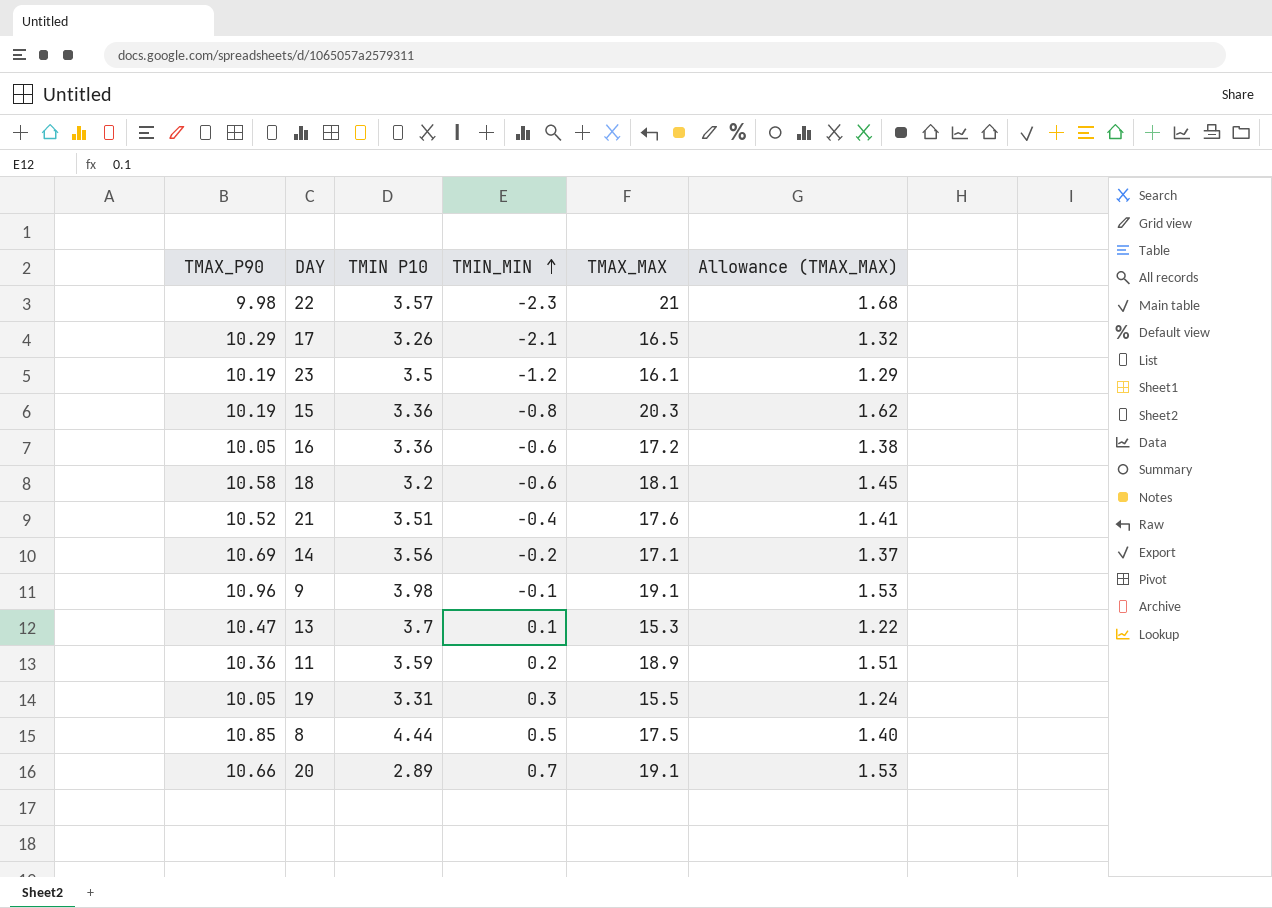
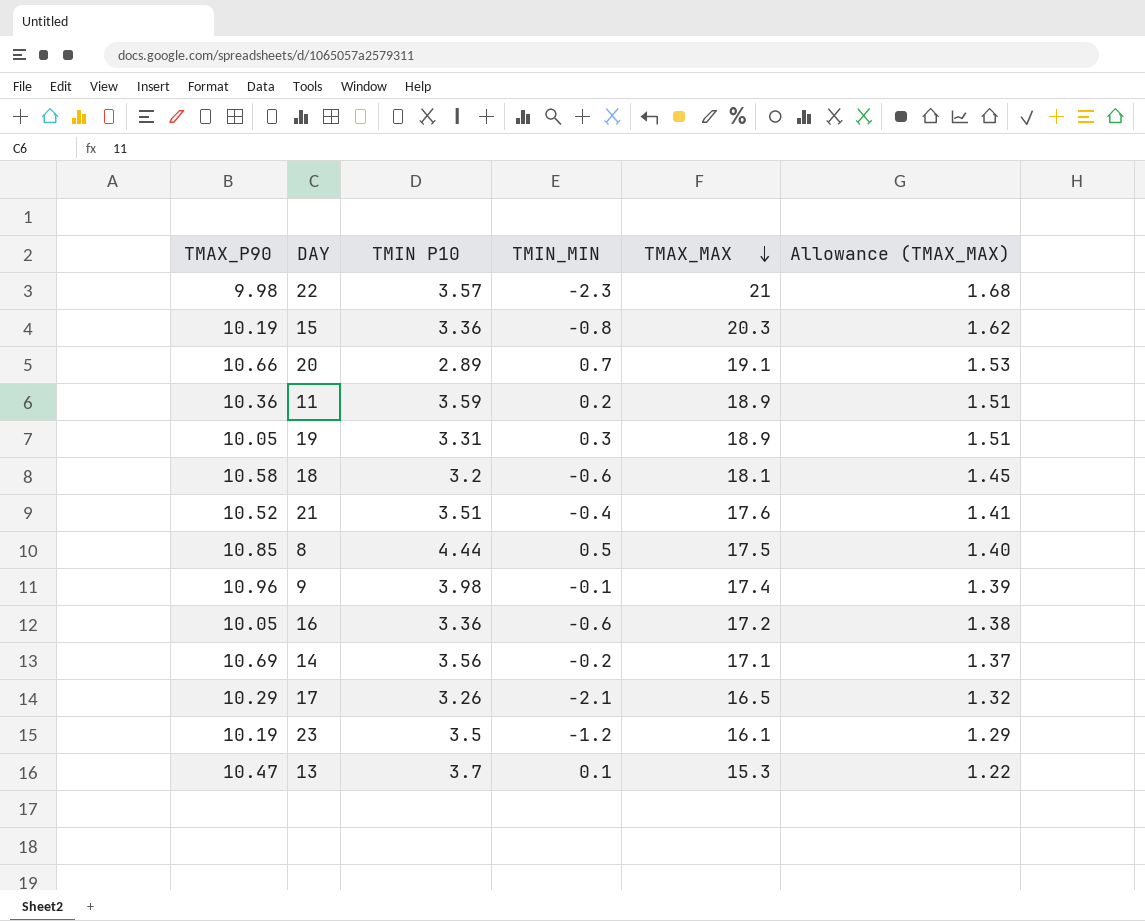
row order: TMIN_MIN ascending -> TMAX_MAX descending
19 | TMAX_MAX: 15.5 -> 18.9
19 | Allowance (TMAX_MAX): 1.24 -> 1.51
9 | TMAX_MAX: 19.1 -> 17.4
9 | Allowance (TMAX_MAX): 1.53 -> 1.39

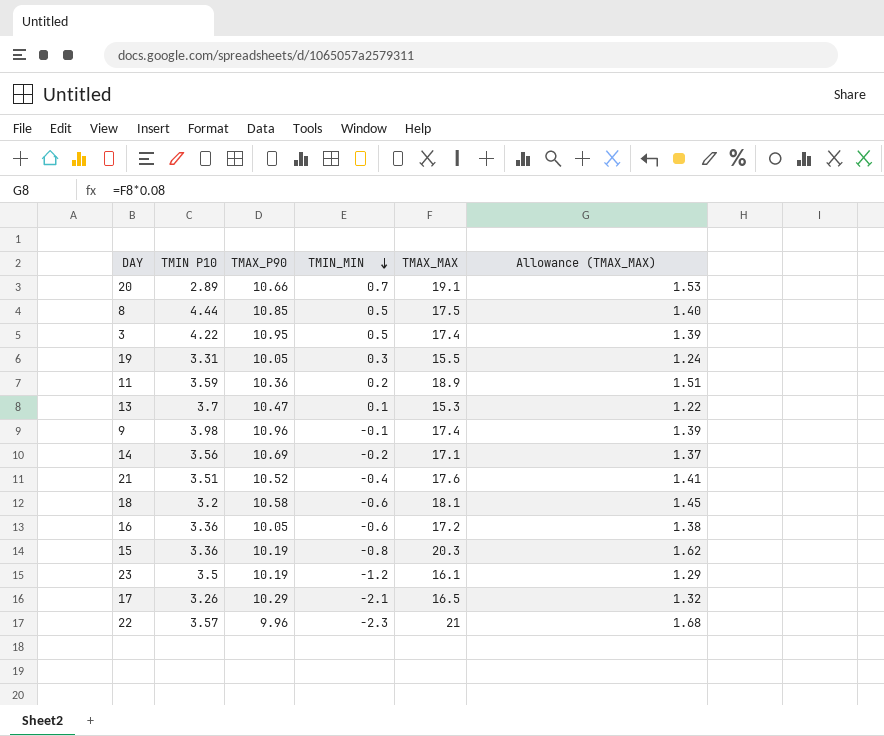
row order: TMAX_MAX descending -> TMIN_MIN descending
column TMAX_P90 | position: 1 -> 3
row 3: none -> 4.22 | 10.95 | 0.5 | 17.4 | 1.39
19 | TMAX_MAX: 18.9 -> 15.5
19 | Allowance (TMAX_MAX): 1.51 -> 1.24
22 | TMAX_P90: 9.98 -> 9.96

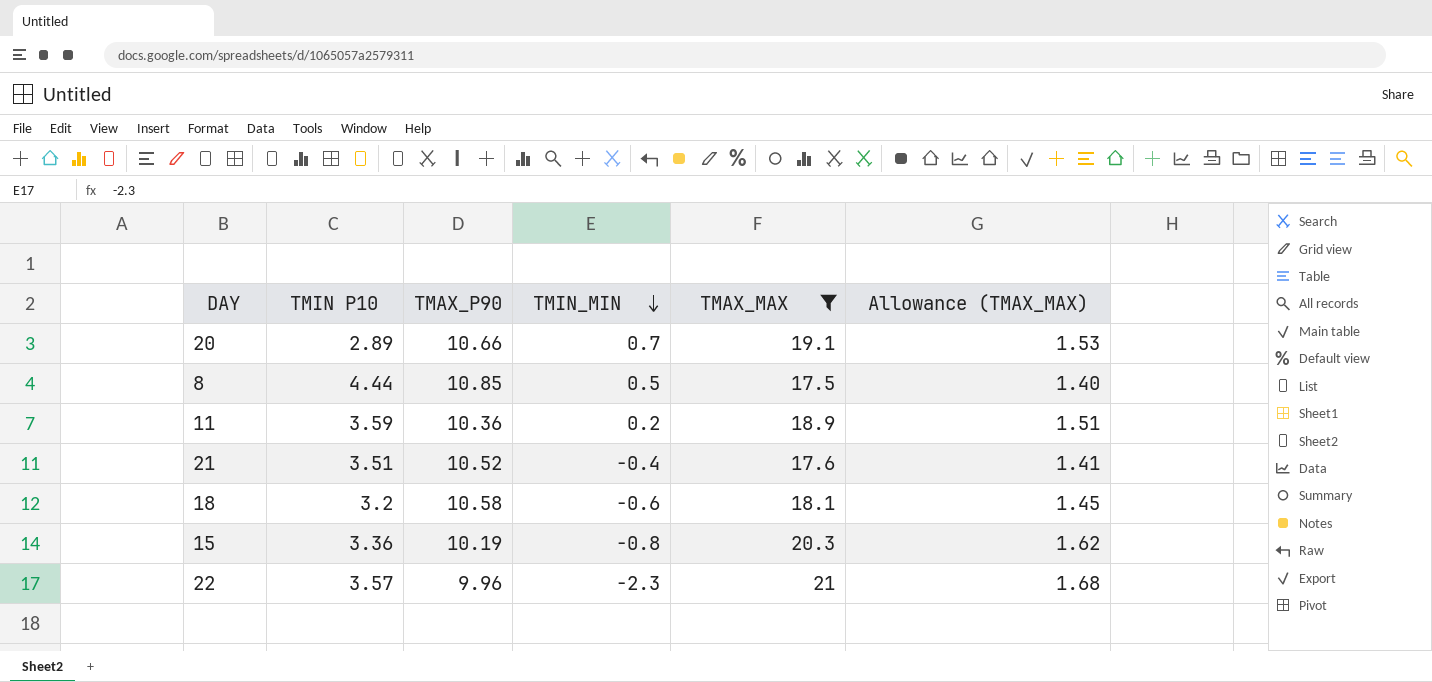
filter: none -> TMAX_MAX >= 17.5

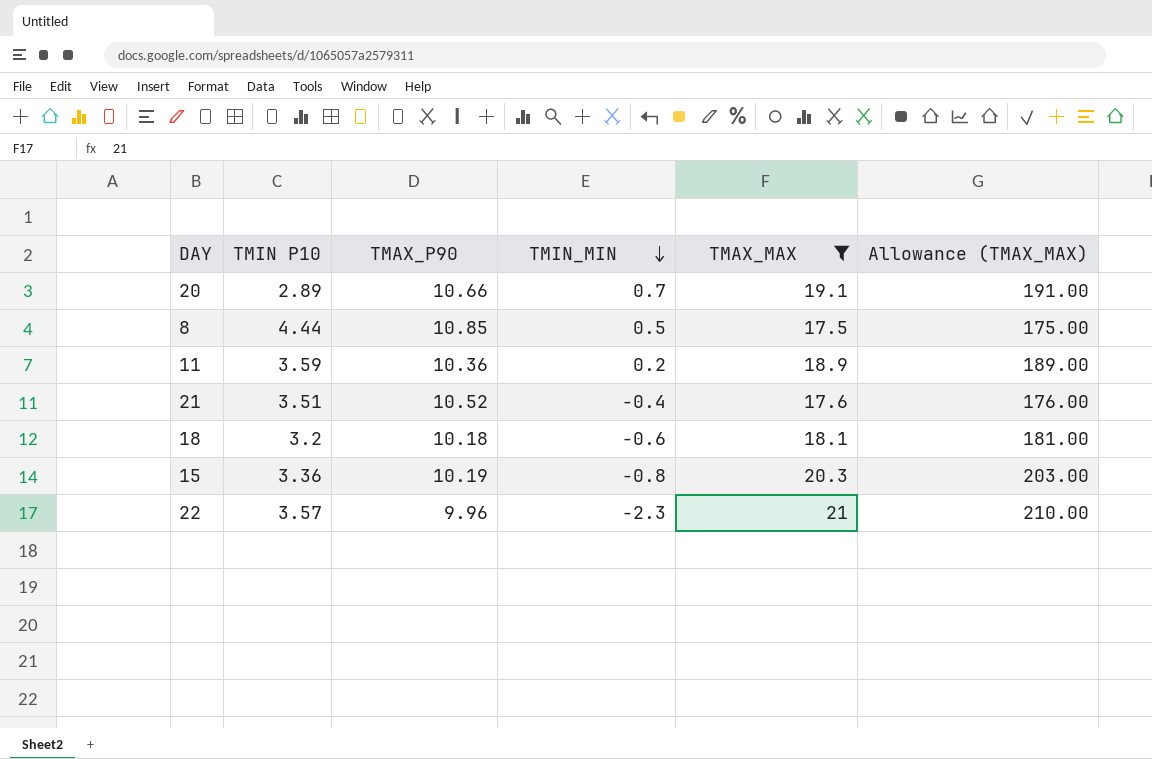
column Allowance (TMAX_MAX) | formula: [TMAX_MAX] * 0.08 -> [TMAX_MAX] * 10
18 | TMAX_P90: 10.58 -> 10.18

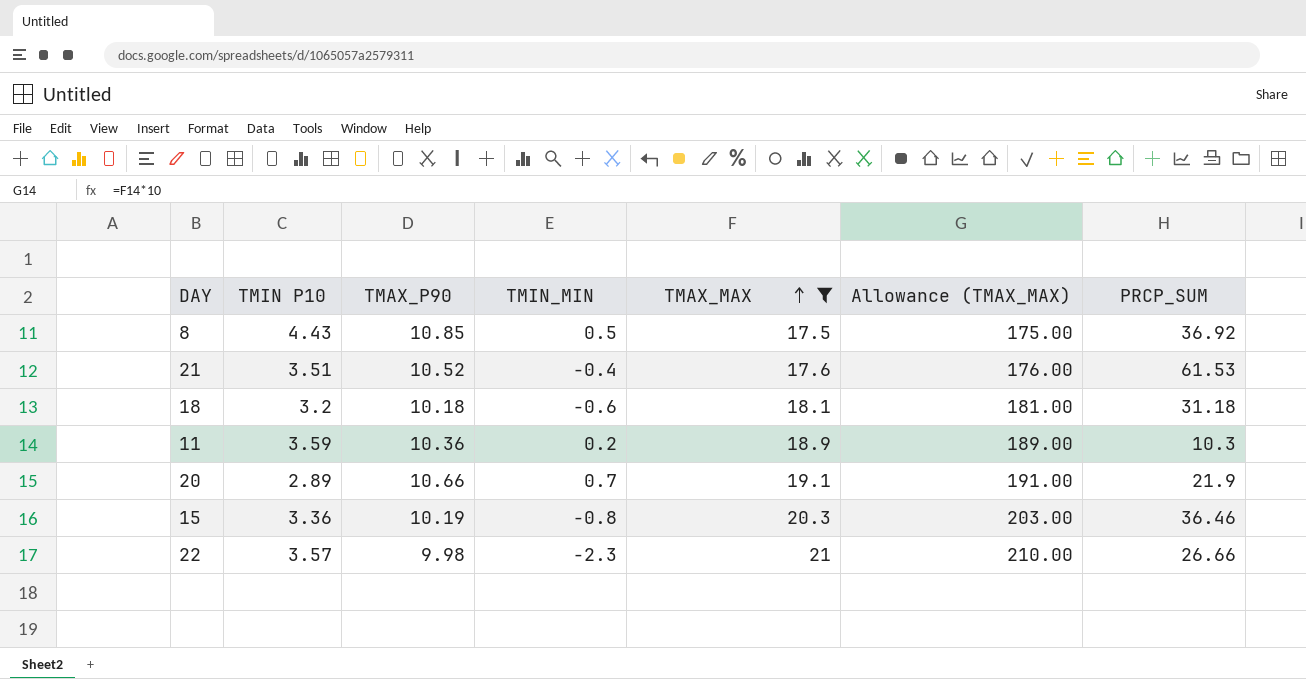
row order: TMIN_MIN descending -> TMAX_MAX ascending
column PRCP_SUM | position: none -> 7
8 | TMIN P10: 4.44 -> 4.43
22 | TMAX_P90: 9.96 -> 9.98

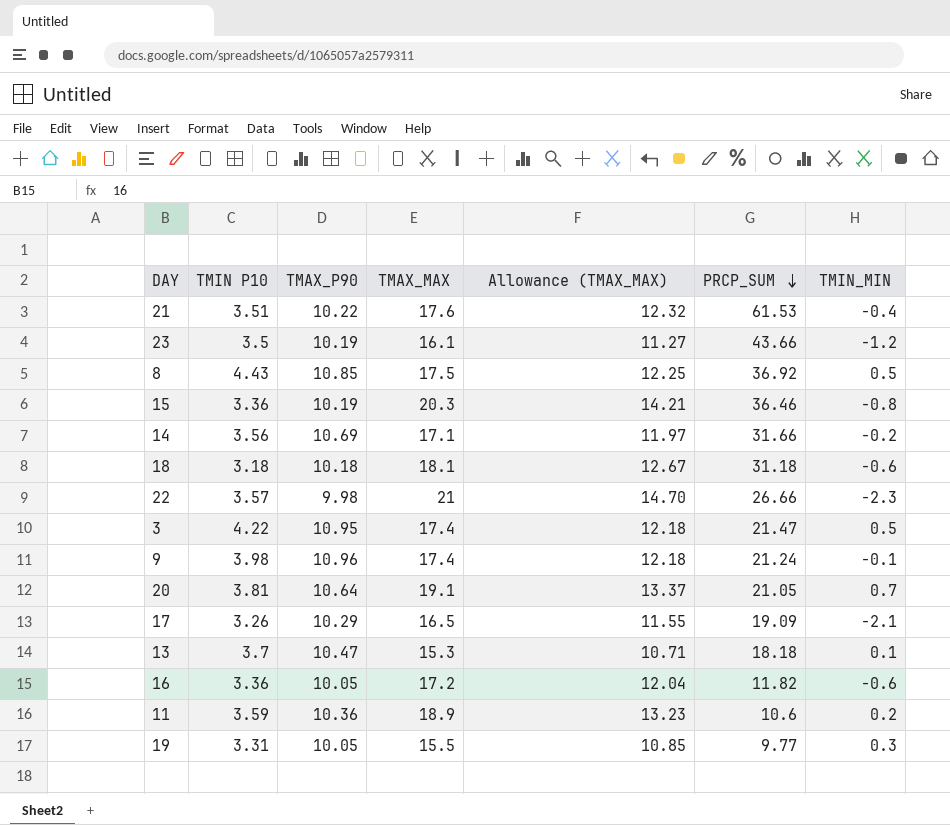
filter: TMAX_MAX >= 17.5 -> none
row order: TMAX_MAX ascending -> PRCP_SUM descending
column Allowance (TMAX_MAX) | formula: [TMAX_MAX] * 10 -> [TMAX_MAX] * 0.7
column TMIN_MIN | position: 4 -> 7
21 | TMAX_P90: 10.52 -> 10.22
18 | TMIN P10: 3.2 -> 3.18
20 | TMIN P10: 2.89 -> 3.81
20 | TMAX_P90: 10.66 -> 10.64
20 | PRCP_SUM: 21.9 -> 21.05
11 | PRCP_SUM: 10.3 -> 10.6

